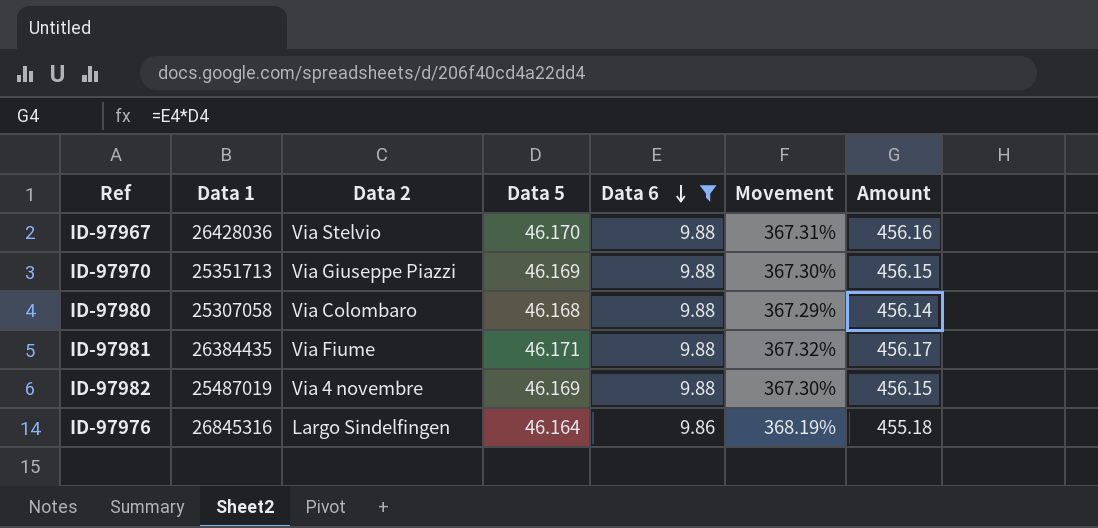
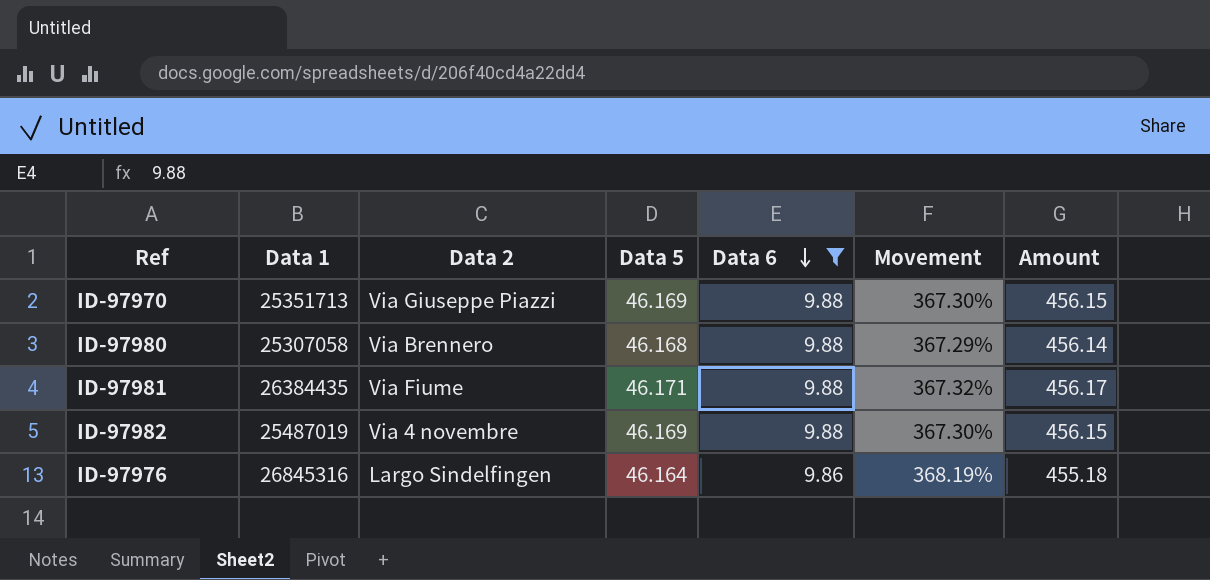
row ID-97967: 26428036 | Via Stelvio | 46.170 | 9.88 | 367.31% | 456.16 -> none
ID-97980 | Data 2: Via Colombaro -> Via Brennero

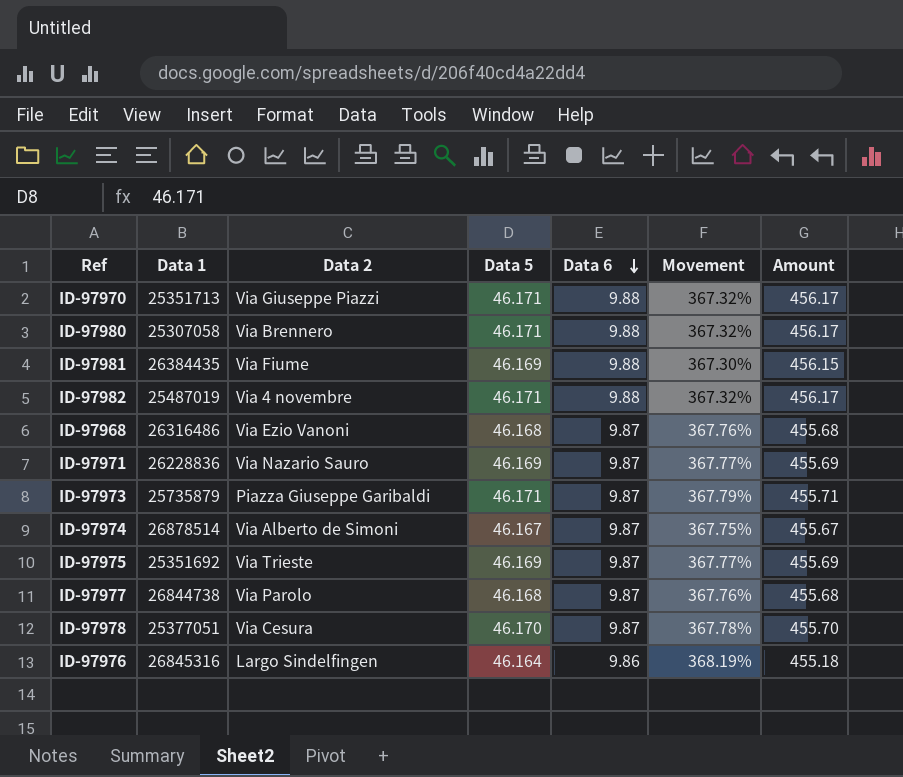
filter: Data 6 != 9.87 -> none
ID-97970 | Data 5: 46.169 -> 46.171
ID-97970 | Movement: 367.30% -> 367.32%
ID-97970 | Amount: 456.15 -> 456.17
ID-97980 | Data 5: 46.168 -> 46.171
ID-97980 | Movement: 367.29% -> 367.32%
ID-97980 | Amount: 456.14 -> 456.17
ID-97981 | Data 5: 46.171 -> 46.169
ID-97981 | Movement: 367.32% -> 367.30%
ID-97981 | Amount: 456.17 -> 456.15
ID-97982 | Data 5: 46.169 -> 46.171
ID-97982 | Movement: 367.30% -> 367.32%
ID-97982 | Amount: 456.15 -> 456.17

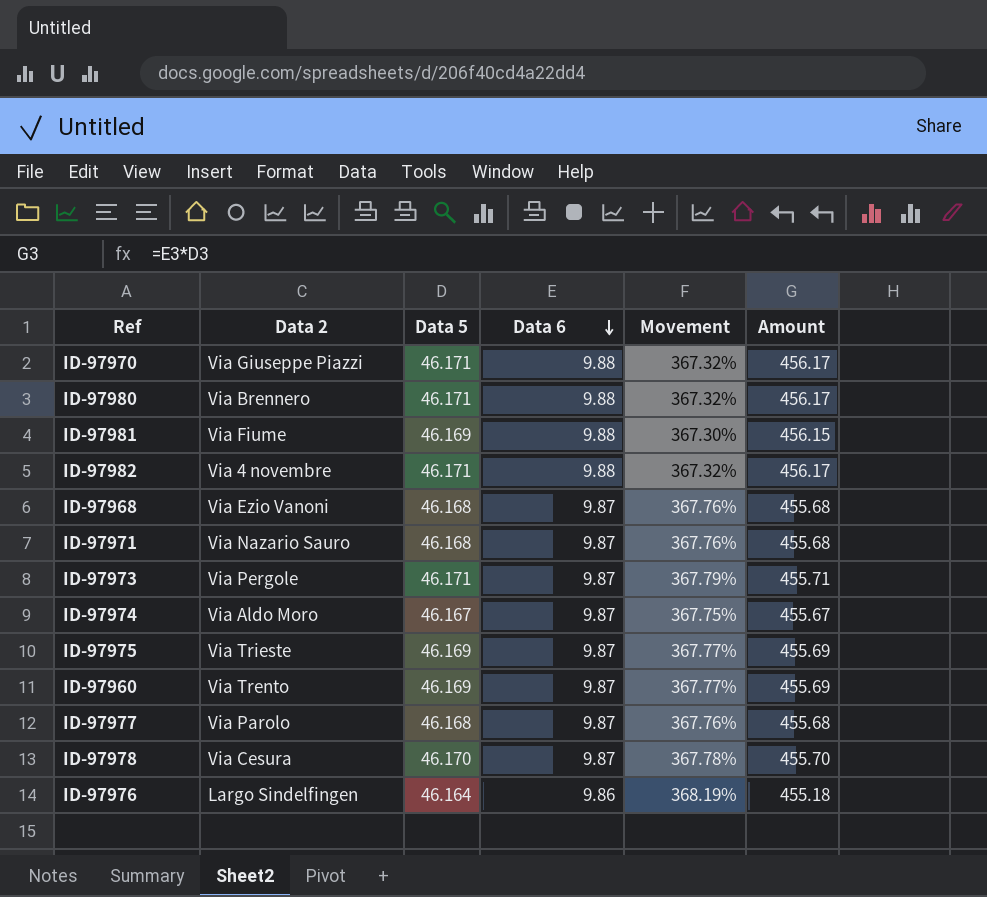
column Data 1 | position: 2 -> none
ID-97971 | Data 5: 46.169 -> 46.168
ID-97971 | Movement: 367.77% -> 367.76%
ID-97971 | Amount: 455.69 -> 455.68
ID-97973 | Data 2: Piazza Giuseppe Garibaldi -> Via Pergole
ID-97974 | Data 2: Via Alberto de Simoni -> Via Aldo Moro
row ID-97960: none -> Via Trento | 46.169 | 9.87 | 367.77% | 455.69

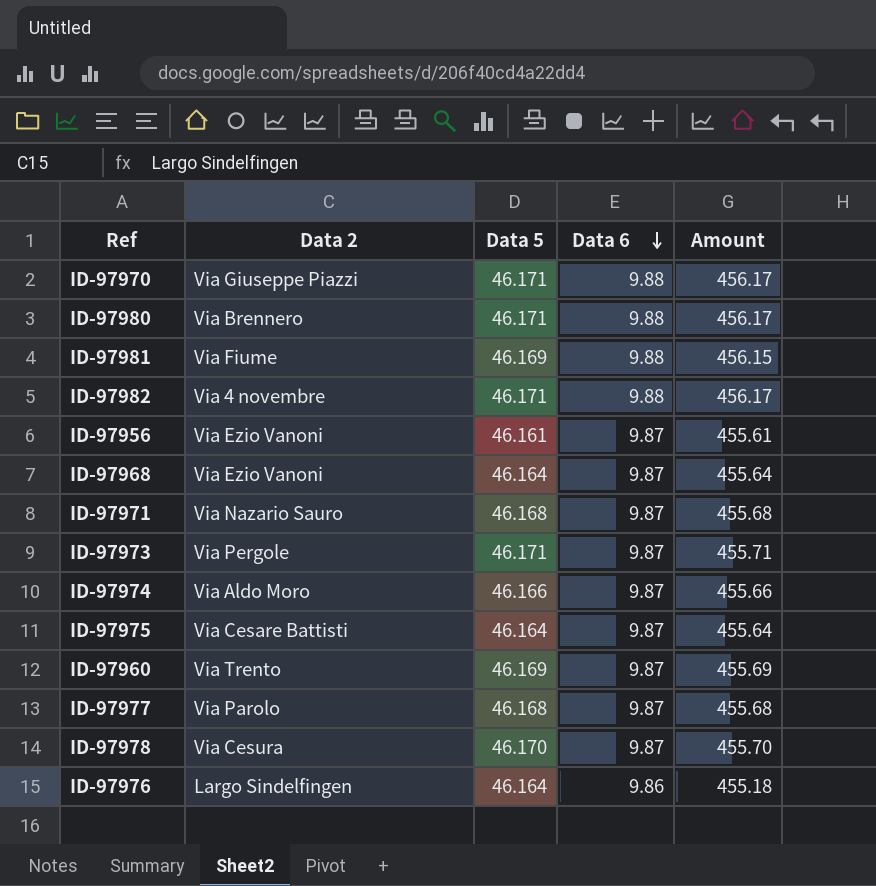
column Movement | formula: ([Data 5] - [Data 6]) / [Data 6] -> none
row ID-97956: none -> Via Ezio Vanoni | 46.161 | 9.87 | 455.61
ID-97968 | Data 5: 46.168 -> 46.164
ID-97968 | Amount: 455.68 -> 455.64
ID-97974 | Data 5: 46.167 -> 46.166
ID-97974 | Amount: 455.67 -> 455.66
ID-97975 | Data 2: Via Trieste -> Via Cesare Battisti
ID-97975 | Data 5: 46.169 -> 46.164
ID-97975 | Amount: 455.69 -> 455.64

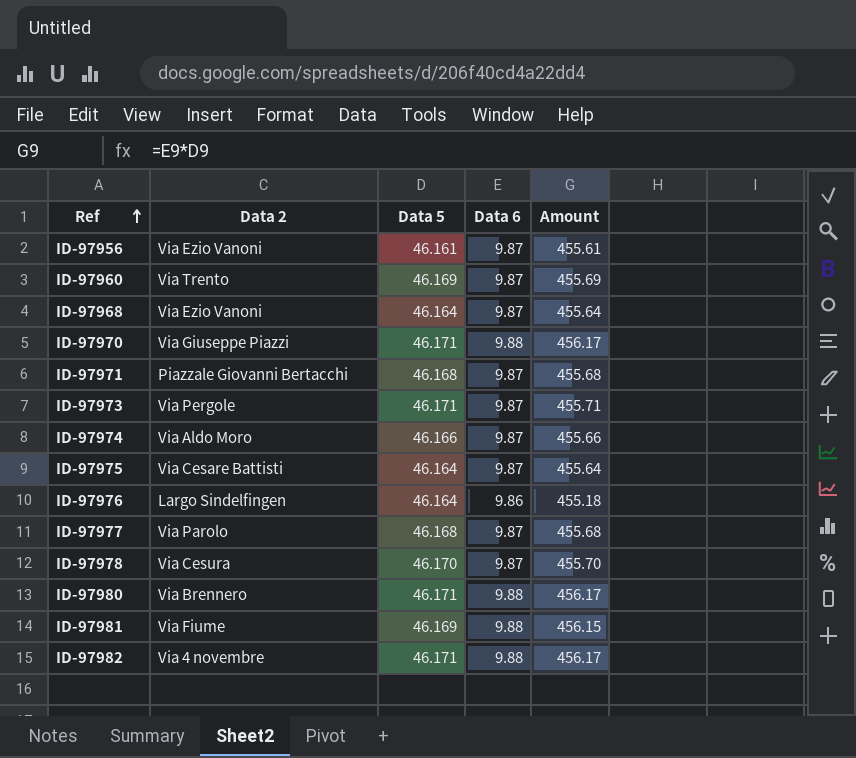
row order: Data 6 descending -> Ref ascending
ID-97971 | Data 2: Via Nazario Sauro -> Piazzale Giovanni Bertacchi

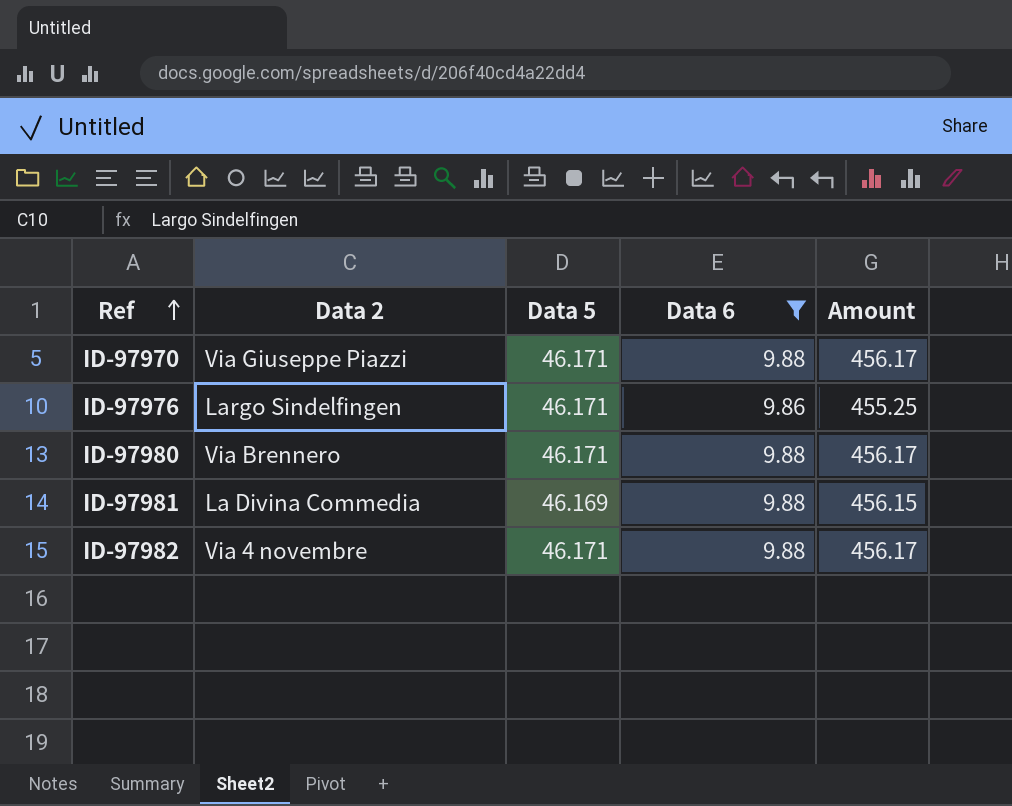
filter: none -> Data 6 != 9.87
ID-97976 | Data 5: 46.164 -> 46.171
ID-97976 | Amount: 455.18 -> 455.25
ID-97981 | Data 2: Via Fiume -> La Divina Commedia

